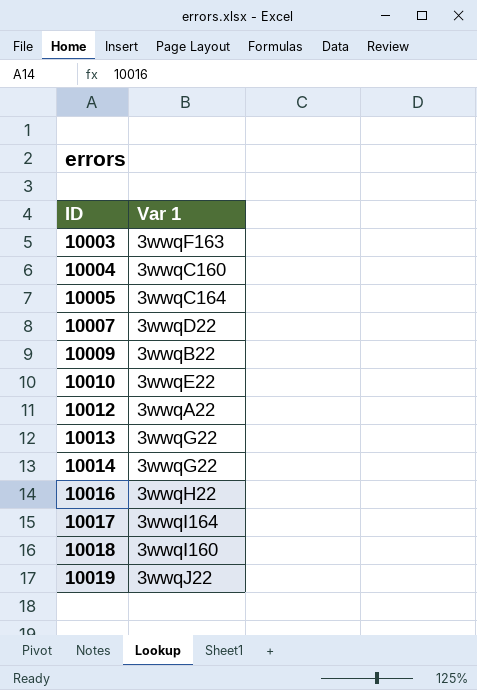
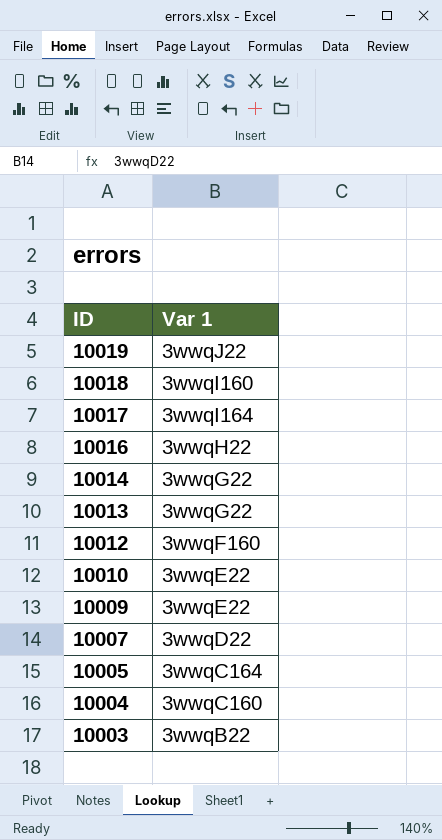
row order: ID ascending -> ID descending
10012 | Var 1: 3wwqA22 -> 3wwqF160
10009 | Var 1: 3wwqB22 -> 3wwqE22
10003 | Var 1: 3wwqF163 -> 3wwqB22

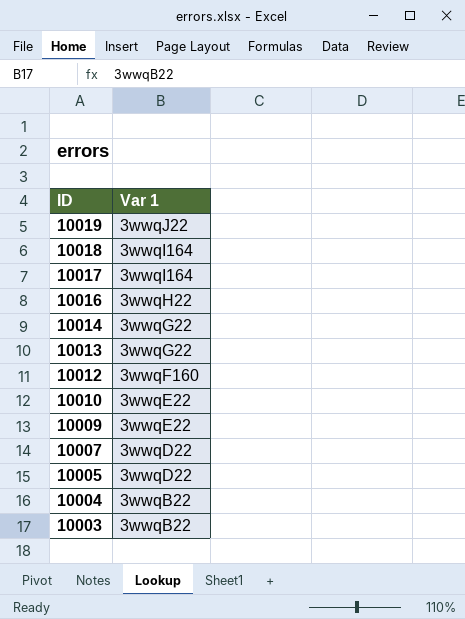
10018 | Var 1: 3wwqI160 -> 3wwqI164
10005 | Var 1: 3wwqC164 -> 3wwqD22
10004 | Var 1: 3wwqC160 -> 3wwqB22

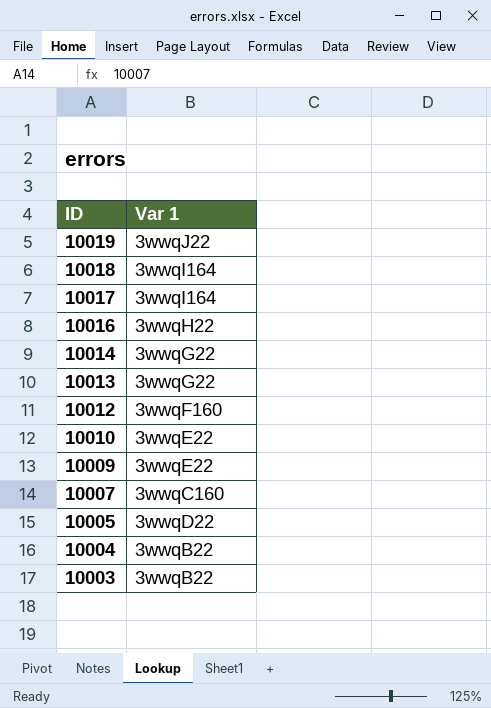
10007 | Var 1: 3wwqD22 -> 3wwqC160

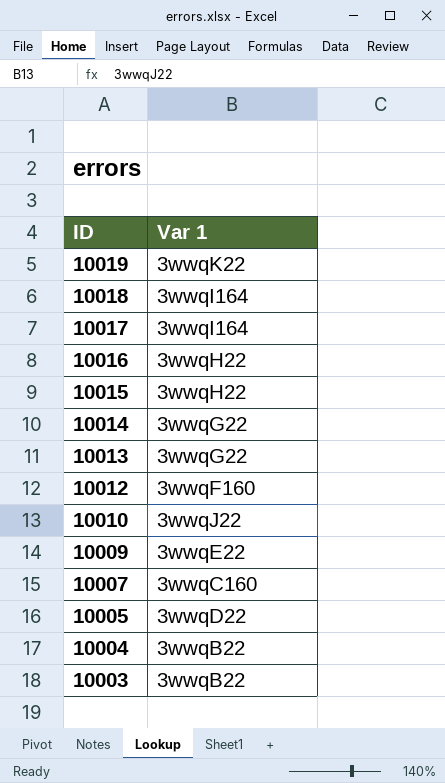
10019 | Var 1: 3wwqJ22 -> 3wwqK22
row 10015: none -> 3wwqH22
10010 | Var 1: 3wwqE22 -> 3wwqJ22

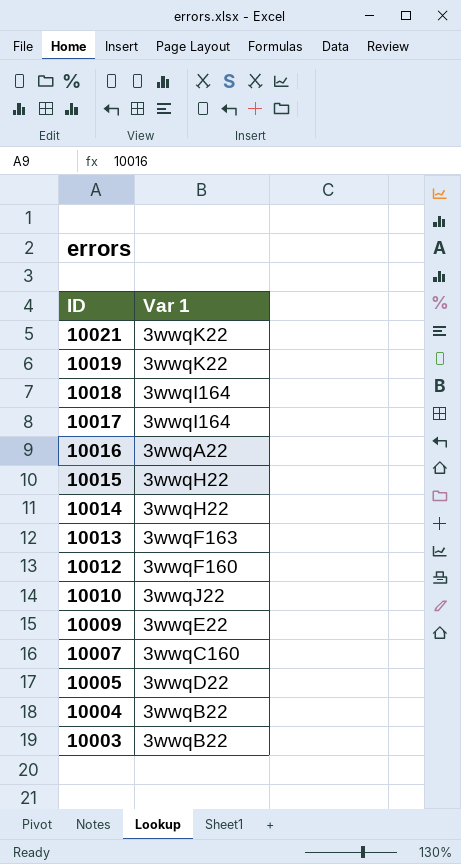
row 10021: none -> 3wwqK22
10016 | Var 1: 3wwqH22 -> 3wwqA22
10014 | Var 1: 3wwqG22 -> 3wwqH22
10013 | Var 1: 3wwqG22 -> 3wwqF163

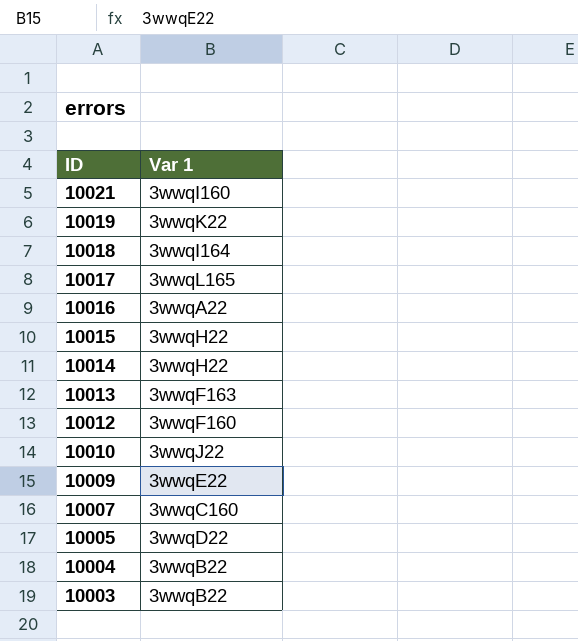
10021 | Var 1: 3wwqK22 -> 3wwqI160
10017 | Var 1: 3wwqI164 -> 3wwqL165

